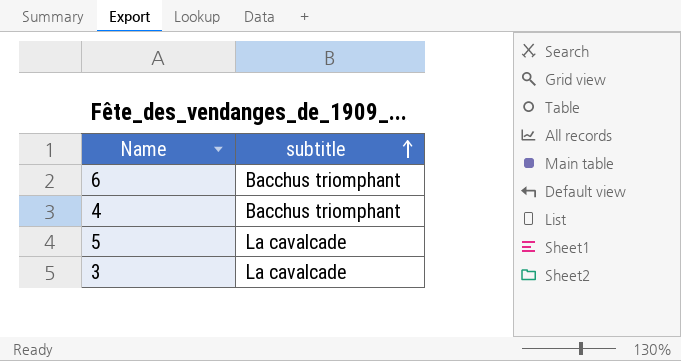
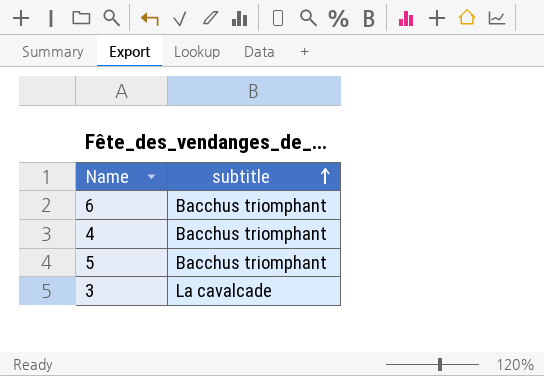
5 | subtitle: La cavalcade -> Bacchus triomphant

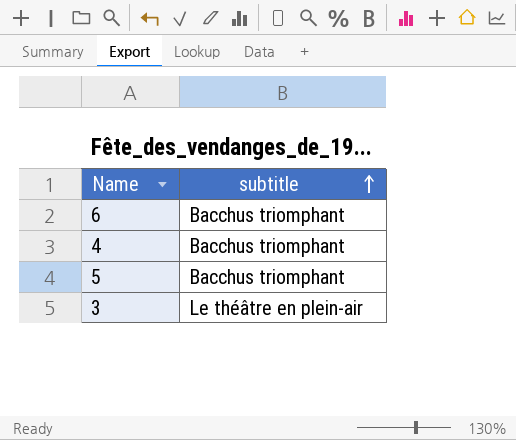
3 | subtitle: La cavalcade -> Le théâtre en plein-air

